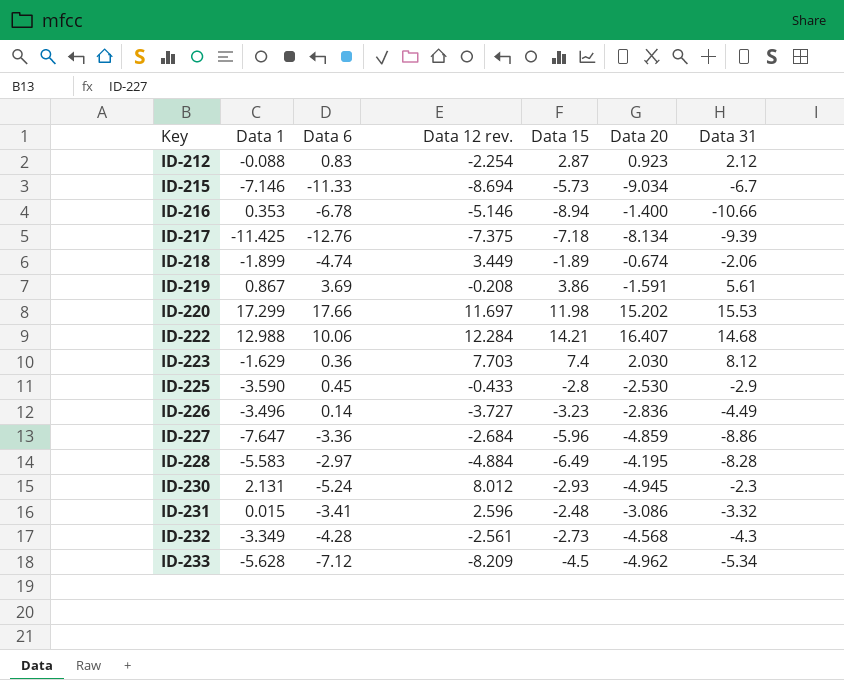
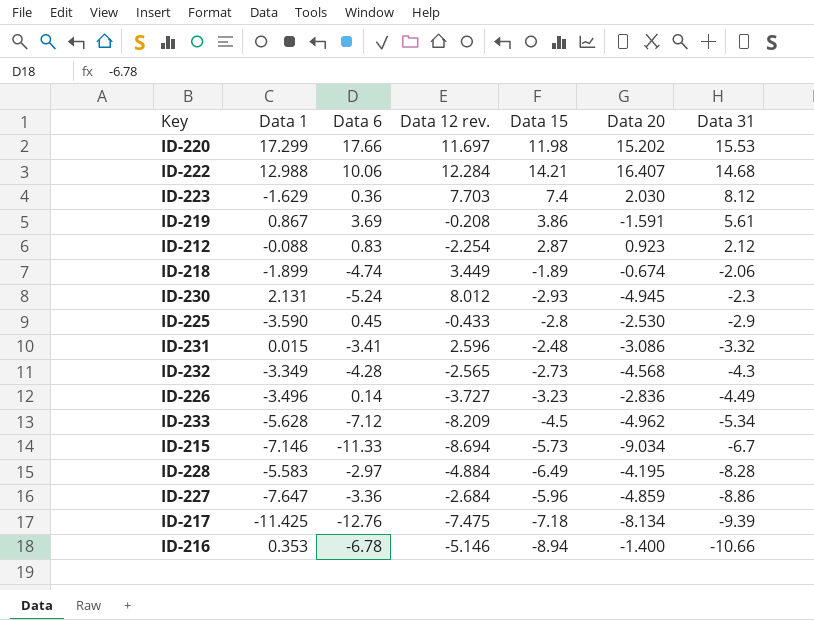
row order: Key ascending -> Data 31 descending
ID-232 | Data 12 rev.: -2.561 -> -2.565
ID-217 | Data 12 rev.: -7.375 -> -7.475

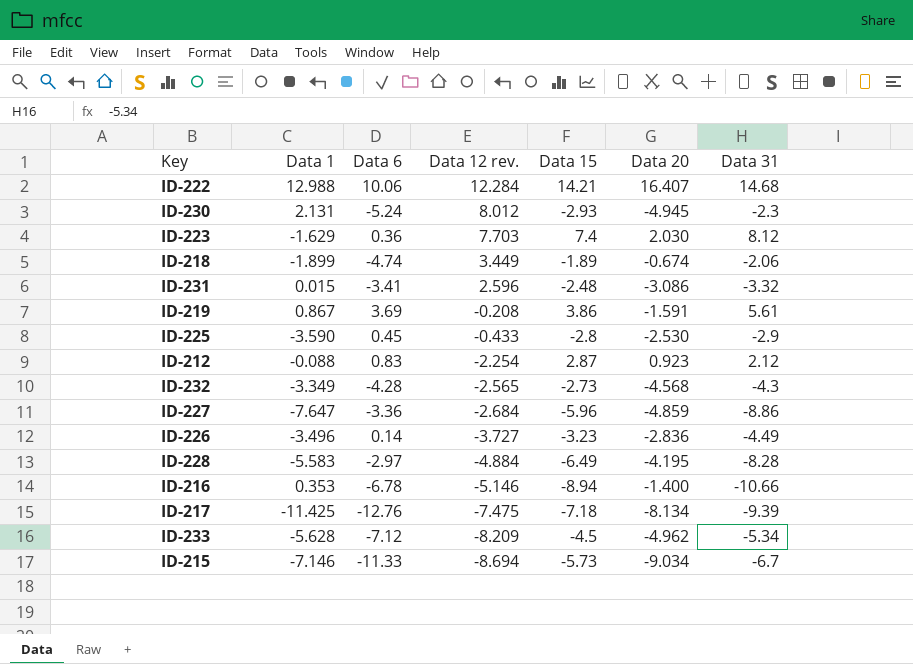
row order: Data 31 descending -> Data 12 rev. descending
row ID-220: 17.299 | 17.66 | 11.697 | 11.98 | 15.202 | 15.53 -> none

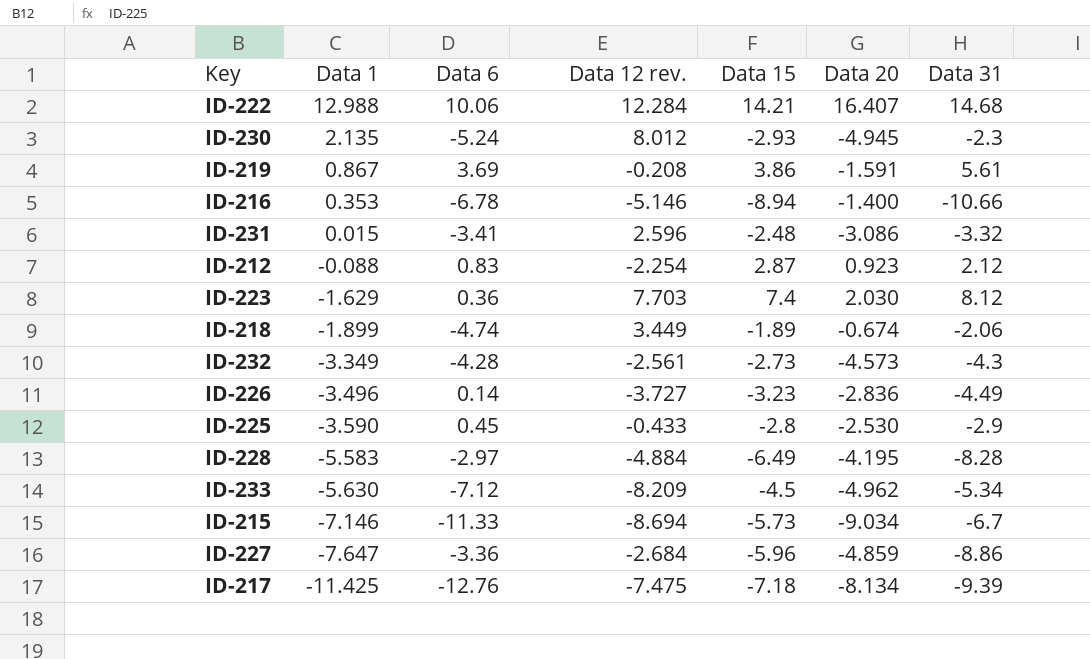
row order: Data 12 rev. descending -> Data 1 descending
ID-230 | Data 1: 2.131 -> 2.135
ID-232 | Data 12 rev.: -2.565 -> -2.561
ID-232 | Data 20: -4.568 -> -4.573
ID-233 | Data 1: -5.628 -> -5.630

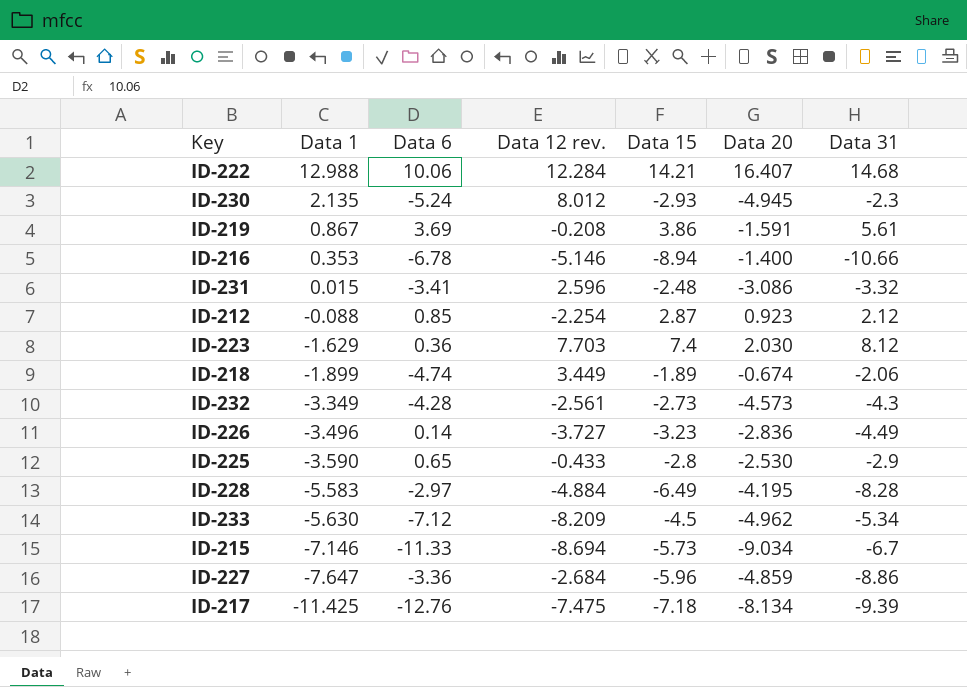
ID-212 | Data 6: 0.83 -> 0.85
ID-225 | Data 6: 0.45 -> 0.65

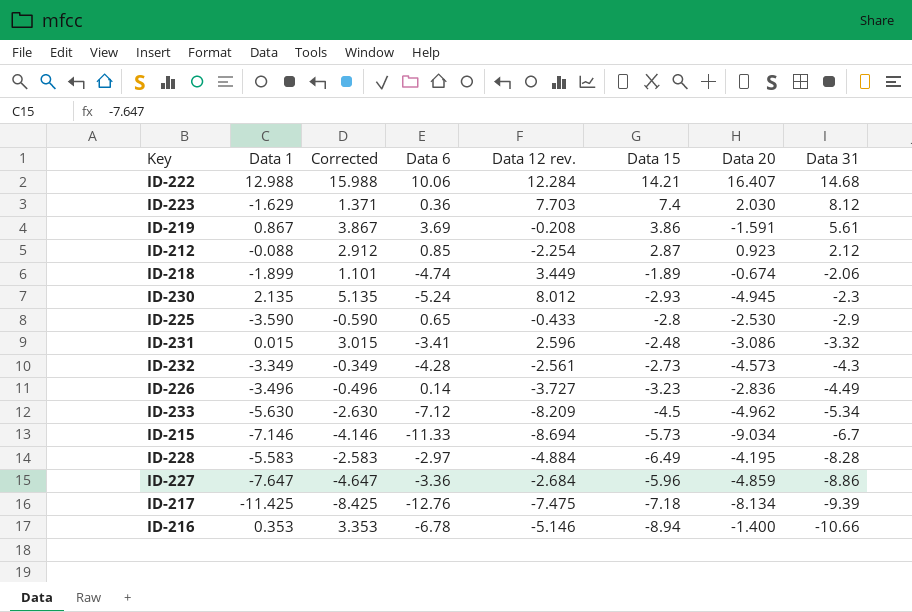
row order: Data 1 descending -> Data 31 descending
column Corrected | formula: none -> [Data 1] + 3

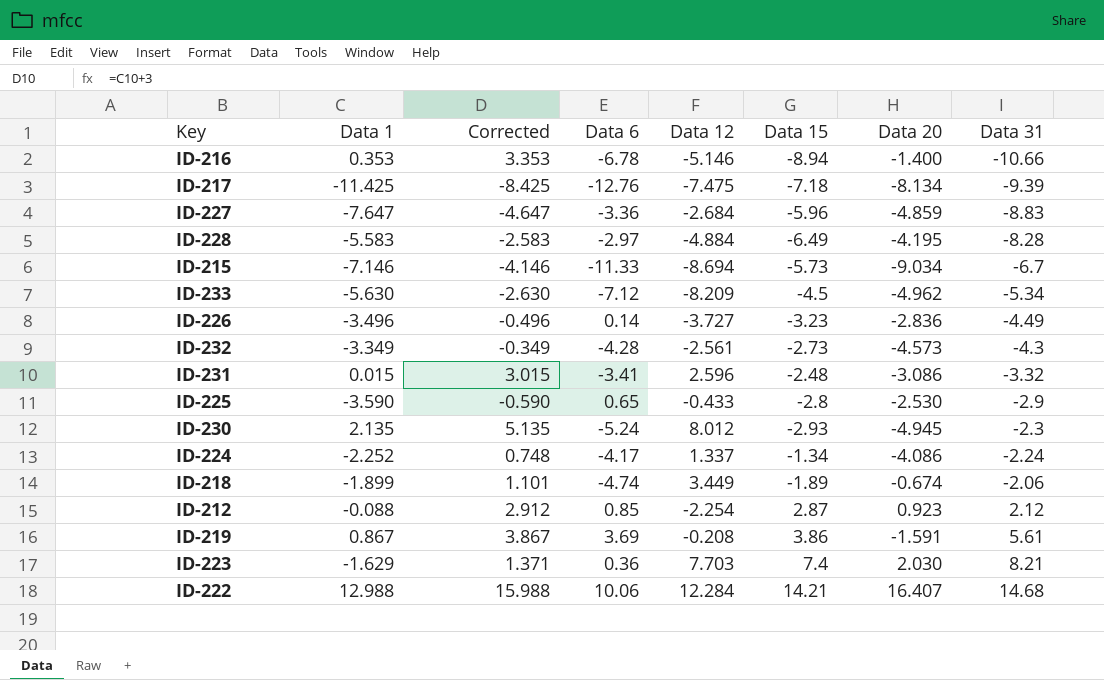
row order: Data 31 descending -> Data 31 ascending
column name: Data 12 rev. -> Data 12
ID-227 | Data 31: -8.86 -> -8.83
row ID-224: none -> -2.252 | 0.748 | -4.17 | 1.337 | -1.34 | -4.086 | -2.24
ID-223 | Data 31: 8.12 -> 8.21

